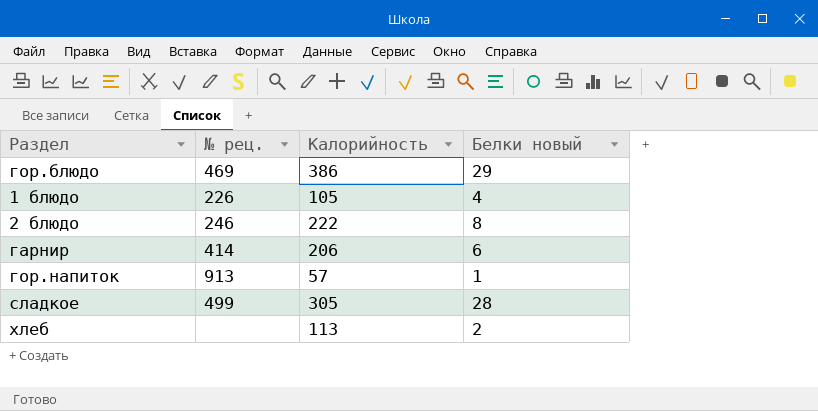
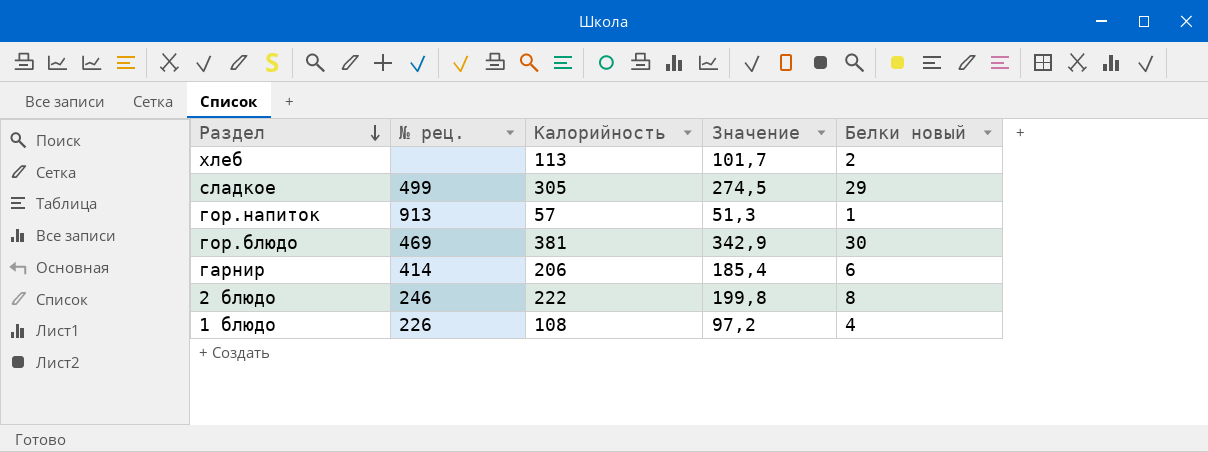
row order: none -> Раздел descending
column Значение | formula: none -> [Калорийность] * 0,9
сладкое | Белки новый: 28 -> 29
гор.блюдо | Калорийность: 386 -> 381
гор.блюдо | Белки новый: 29 -> 30
1 блюдо | Калорийность: 105 -> 108

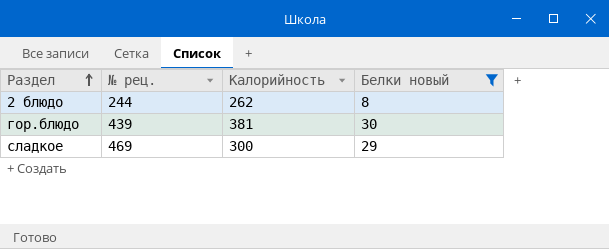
filter: none -> Белки новый >= 8
row order: Раздел descending -> Раздел ascending
column Значение | formula: [Калорийность] * 0,9 -> none
2 блюдо | № рец.: 246 -> 244
2 блюдо | Калорийность: 222 -> 262
гор.блюдо | № рец.: 469 -> 439
сладкое | № рец.: 499 -> 469
сладкое | Калорийность: 305 -> 300

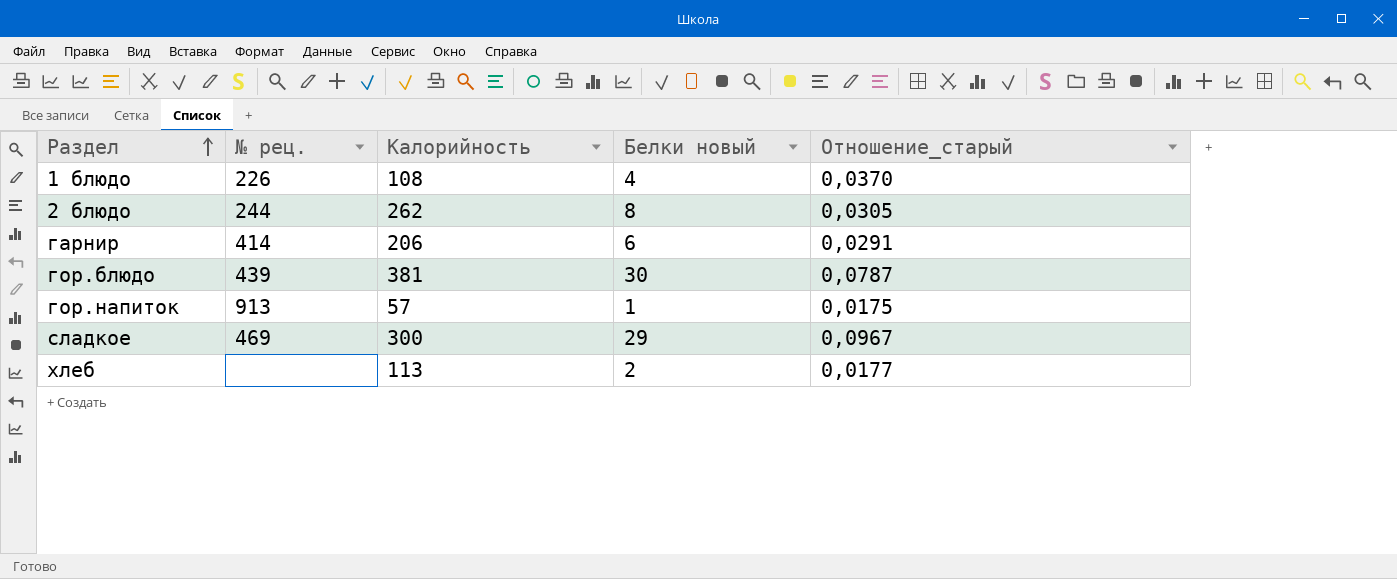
filter: Белки новый >= 8 -> none
column Отношение_старый | formula: none -> [Белки новый] / [Калорийность]

